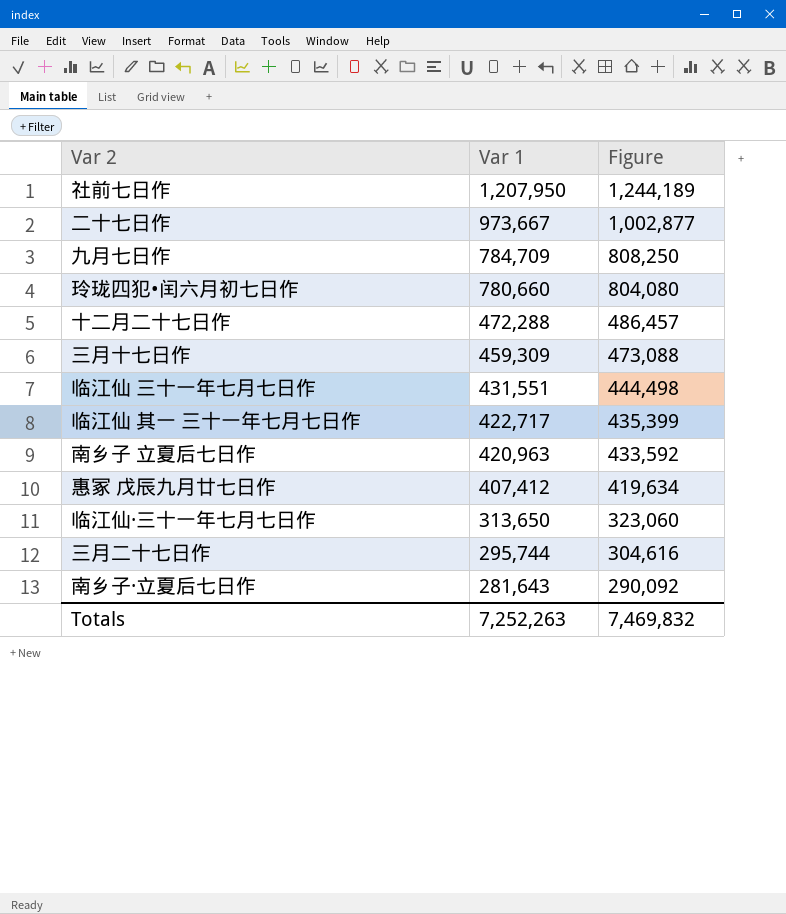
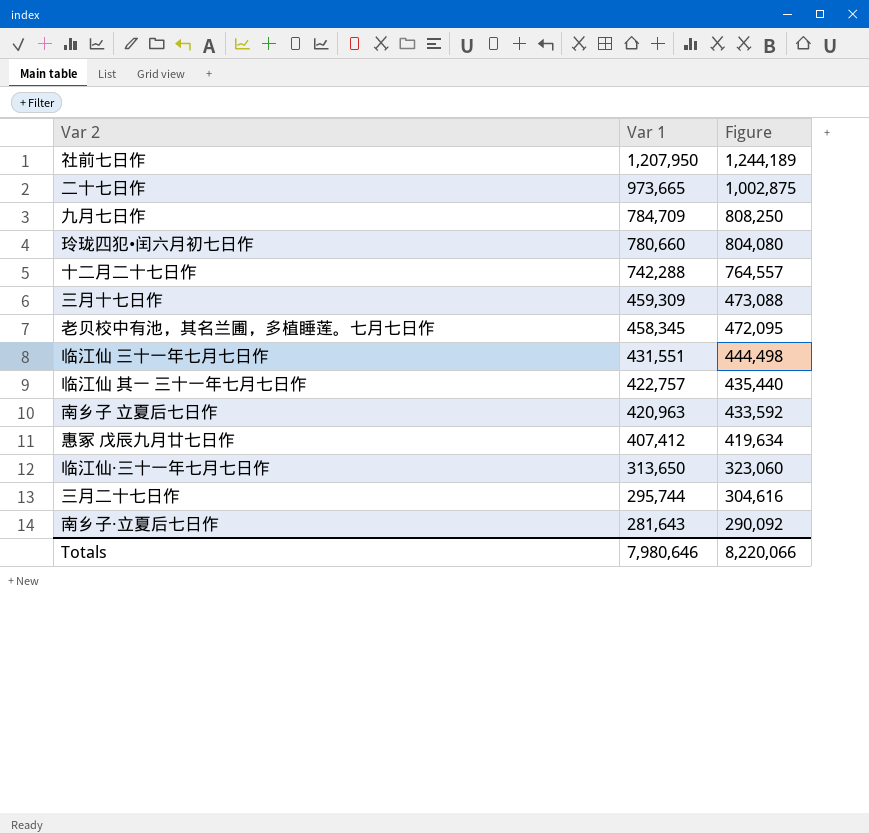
二十七日作 | Var 1: 973,667 -> 973,665
二十七日作 | Figure: 1,002,877 -> 1,002,875
十二月二十七日作 | Var 1: 472,288 -> 742,288
十二月二十七日作 | Figure: 486,457 -> 764,557
row 老贝校中有池，其名兰圃，多植睡莲。七月七日作: none -> 458,345 | 472,095
临江仙 其一 三十一年七月七日作 | Var 1: 422,717 -> 422,757
临江仙 其一 三十一年七月七日作 | Figure: 435,399 -> 435,440
Totals | Var 1: 7,252,263 -> 7,980,646
Totals | Figure: 7,469,832 -> 8,220,066

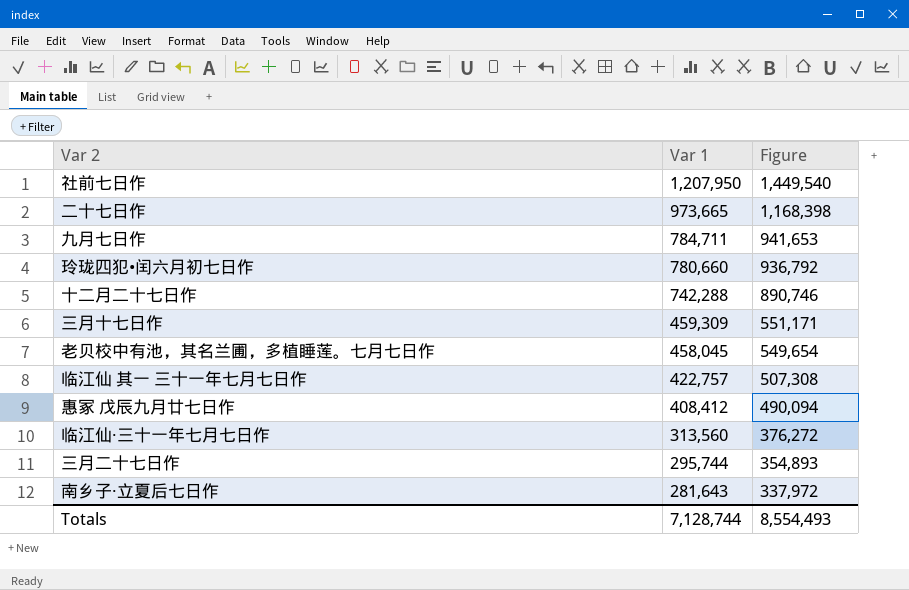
column Figure | formula: [Var 1] * 1.03 -> [Var 1] * 1.2
row 临江仙 三十一年七月七日作: 431,551 | 444,498 -> none
row 南乡子 立夏后七日作: 420,963 | 433,592 -> none
九月七日作 | Var 1: 784,709 -> 784,711
老贝校中有池，其名兰圃，多植睡莲。七月七日作 | Var 1: 458,345 -> 458,045
惠冢 戊辰九月廿七日作 | Var 1: 407,412 -> 408,412
临江仙·三十一年七月七日作 | Var 1: 313,650 -> 313,560
Totals | Var 1: 7,980,646 -> 7,128,744
Totals | Figure: 8,220,066 -> 8,554,493

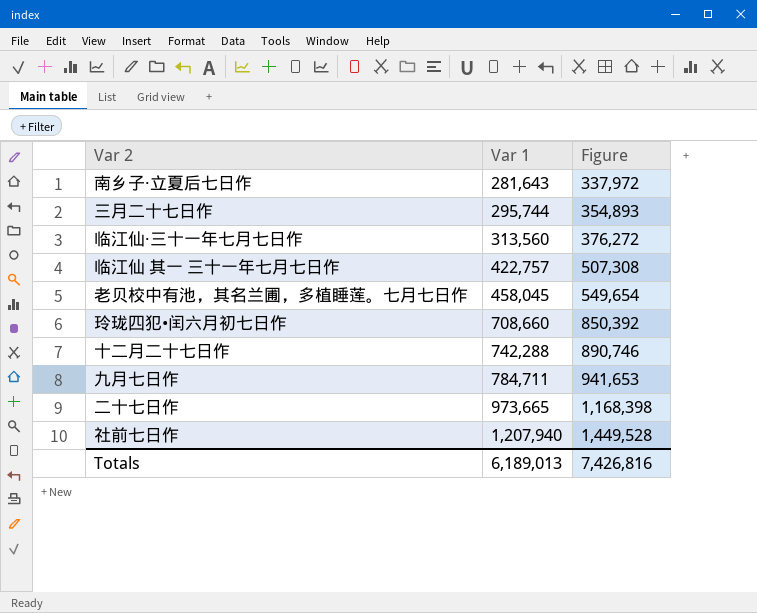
row order: Var 1 descending -> Var 1 ascending
row 三月十七日作: 459,309 | 551,171 -> none
row 惠冢 戊辰九月廿七日作: 408,412 | 490,094 -> none
玲珑四犯•闰六月初七日作 | Var 1: 780,660 -> 708,660
玲珑四犯•闰六月初七日作 | Figure: 936,792 -> 850,392
社前七日作 | Var 1: 1,207,950 -> 1,207,940
社前七日作 | Figure: 1,449,540 -> 1,449,528
Totals | Var 1: 7,128,744 -> 6,189,013
Totals | Figure: 8,554,493 -> 7,426,816

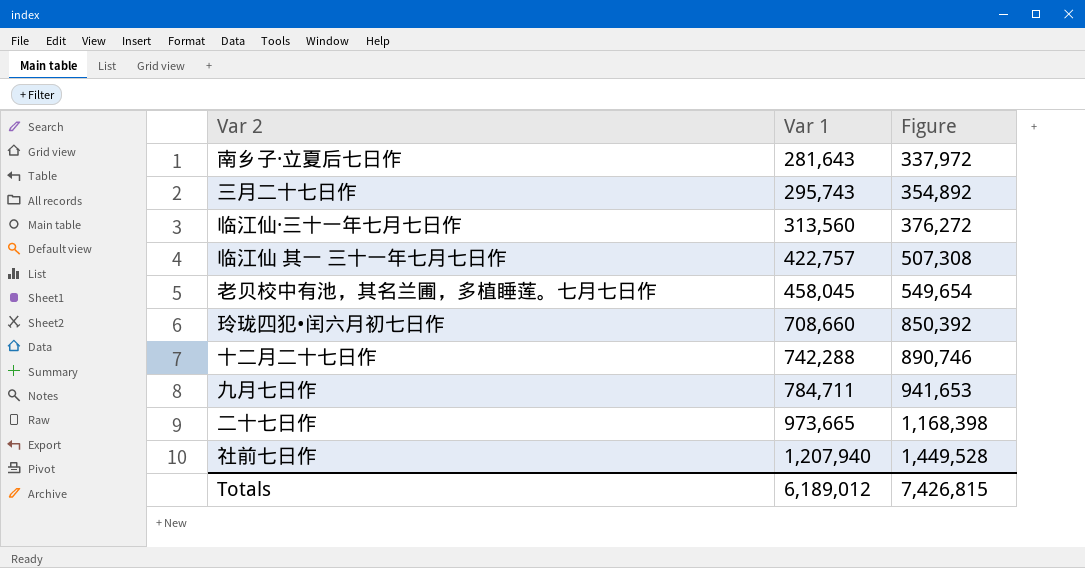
三月二十七日作 | Var 1: 295,744 -> 295,743
三月二十七日作 | Figure: 354,893 -> 354,892
Totals | Var 1: 6,189,013 -> 6,189,012
Totals | Figure: 7,426,816 -> 7,426,815

